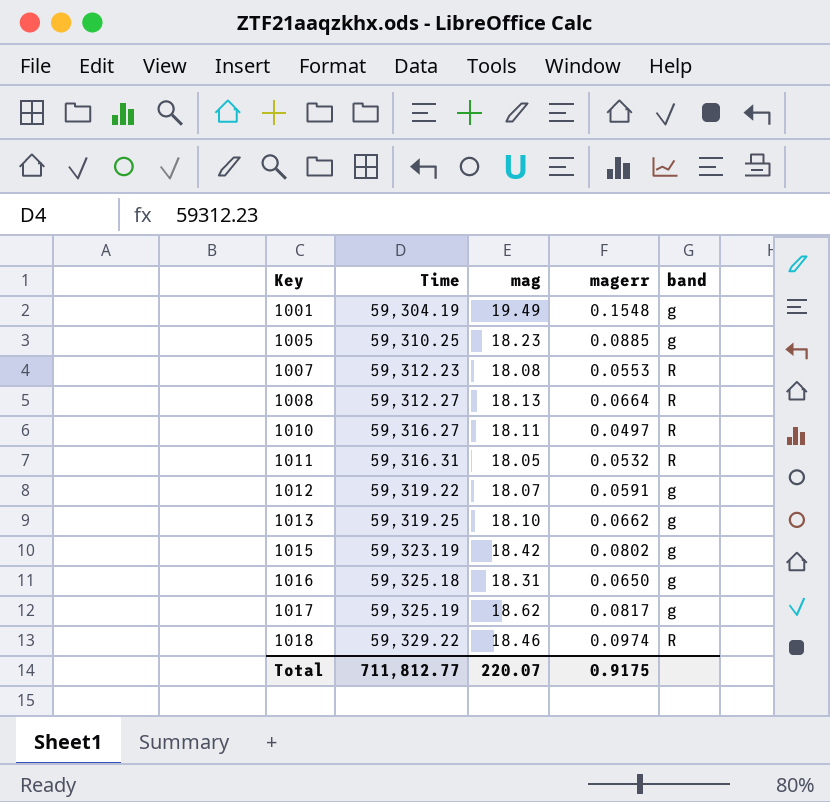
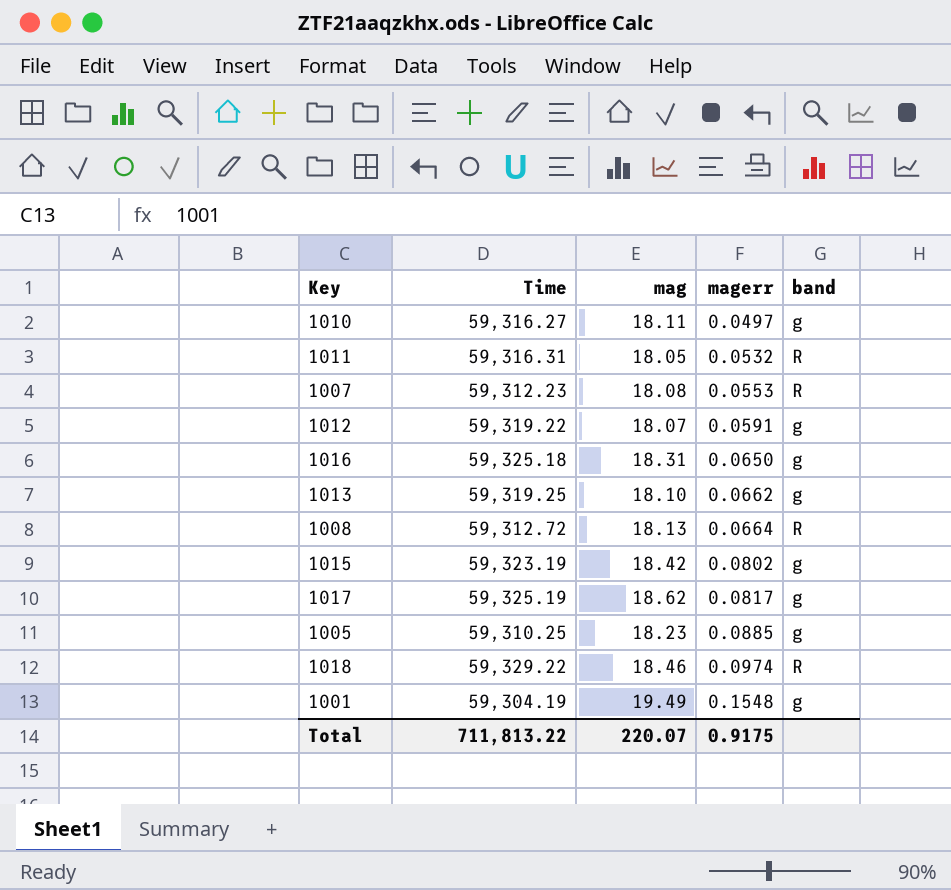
row order: Key ascending -> magerr ascending
1010 | band: R -> g
1008 | Time: 59,312.27 -> 59,312.72
Total | Time: 711,812.77 -> 711,813.22

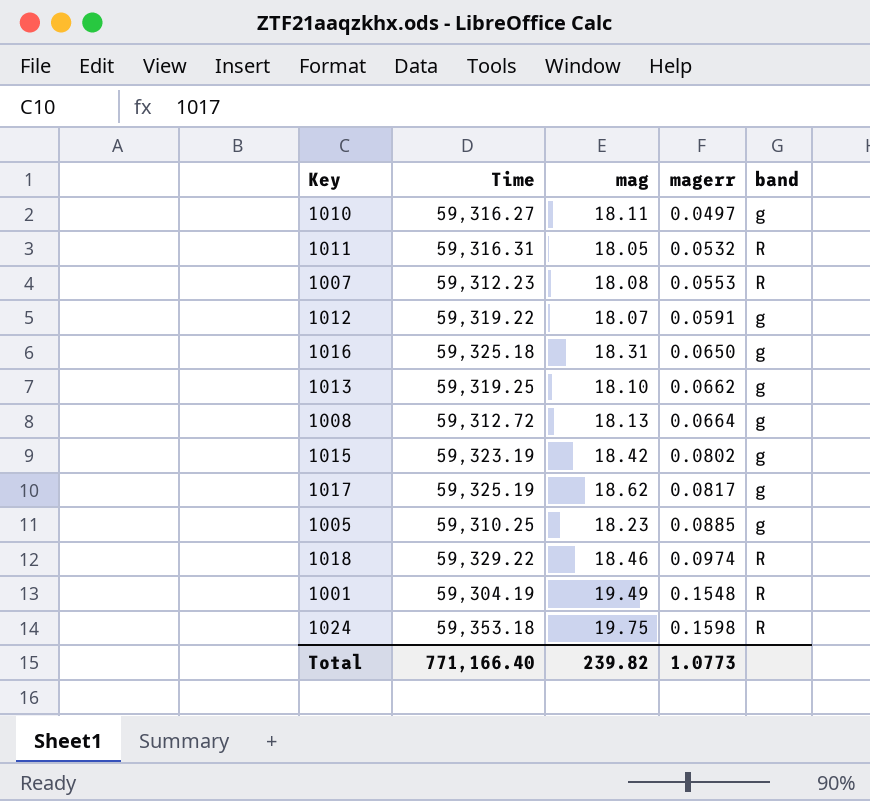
1008 | band: R -> g
1001 | band: g -> R
row 1024: none -> 59,353.18 | 19.75 | 0.1598 | R
Total | Time: 711,813.22 -> 771,166.40
Total | mag: 220.07 -> 239.82
Total | magerr: 0.9175 -> 1.0773

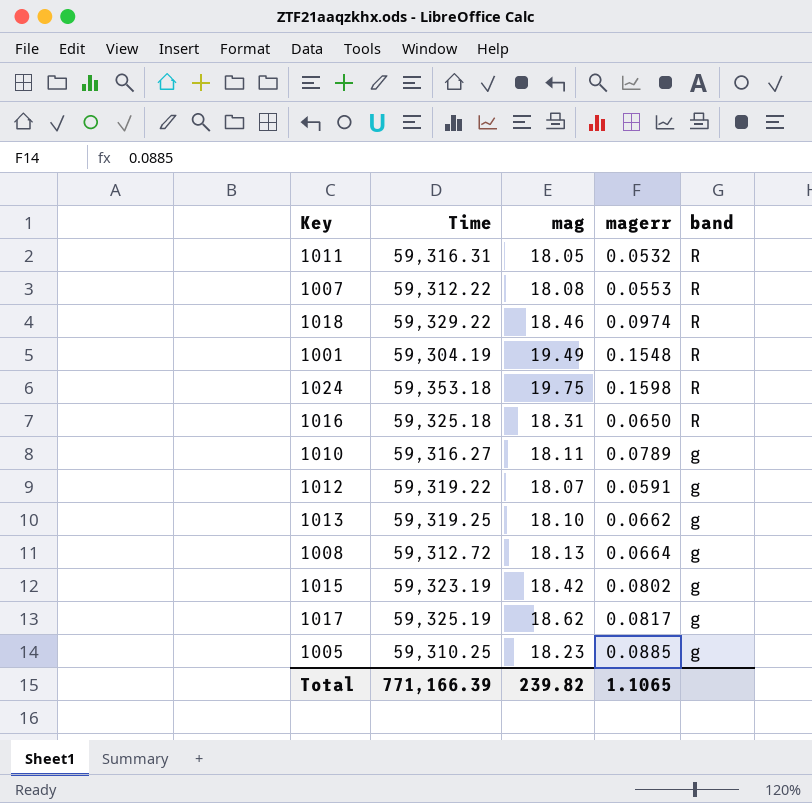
row order: magerr ascending -> band descending
1007 | Time: 59,312.23 -> 59,312.22
1016 | band: g -> R
1010 | magerr: 0.0497 -> 0.0789
Total | Time: 771,166.40 -> 771,166.39
Total | magerr: 1.0773 -> 1.1065

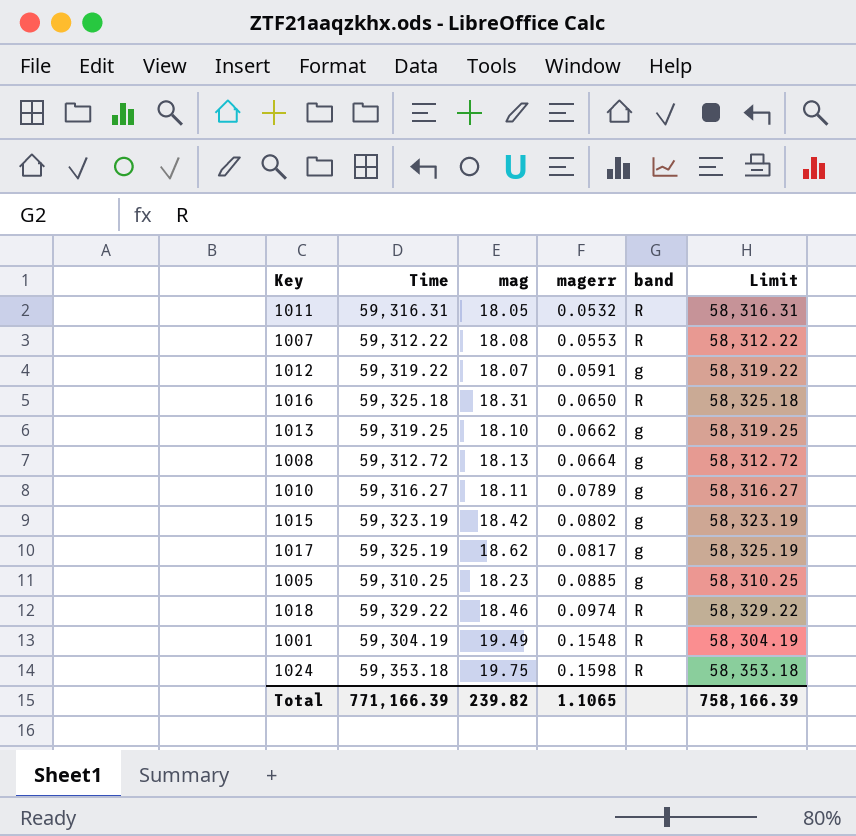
row order: band descending -> magerr ascending
column Limit | formula: none -> [Time] - 1000

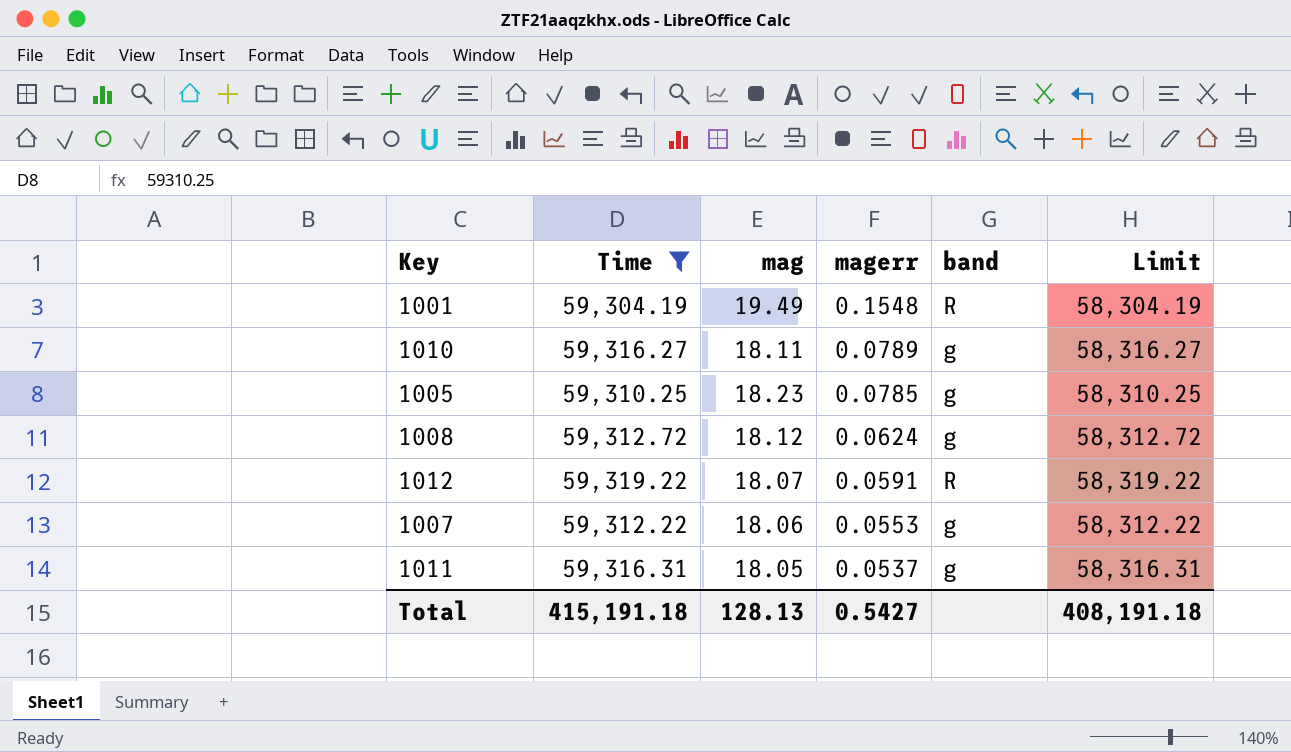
filter: none -> Time <= 59,319.22
row order: magerr ascending -> magerr descending
1005 | magerr: 0.0885 -> 0.0785
1008 | mag: 18.13 -> 18.12
1008 | magerr: 0.0664 -> 0.0624
1012 | band: g -> R
1007 | mag: 18.08 -> 18.06
1007 | band: R -> g
1011 | magerr: 0.0532 -> 0.0537
1011 | band: R -> g
Total | Time: 771,166.39 -> 415,191.18
Total | mag: 239.82 -> 128.13
Total | magerr: 1.1065 -> 0.5427
Total | Limit: 758,166.39 -> 408,191.18

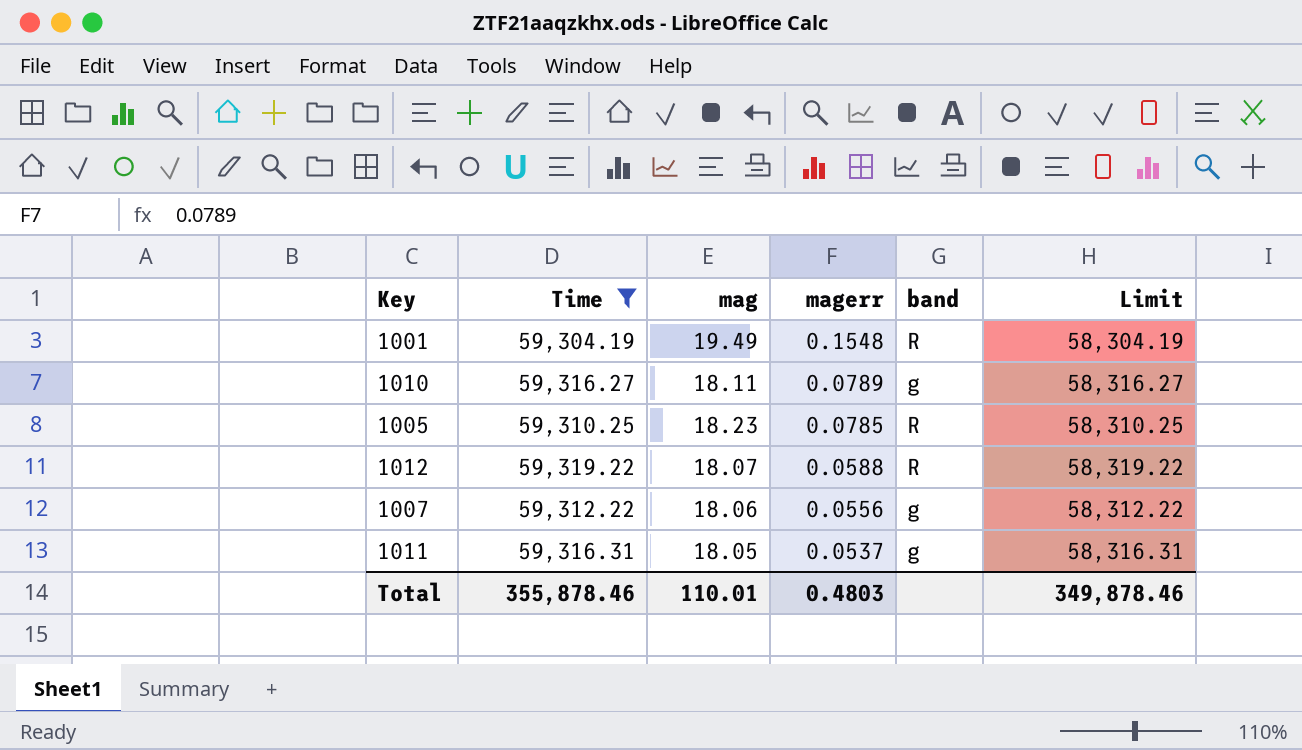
row 1008: 59,312.72 | 18.12 | 0.0624 | g | 58,312.72 -> none
1005 | band: g -> R
1012 | magerr: 0.0591 -> 0.0588
1007 | magerr: 0.0553 -> 0.0556
Total | Time: 415,191.18 -> 355,878.46
Total | mag: 128.13 -> 110.01
Total | magerr: 0.5427 -> 0.4803
Total | Limit: 408,191.18 -> 349,878.46

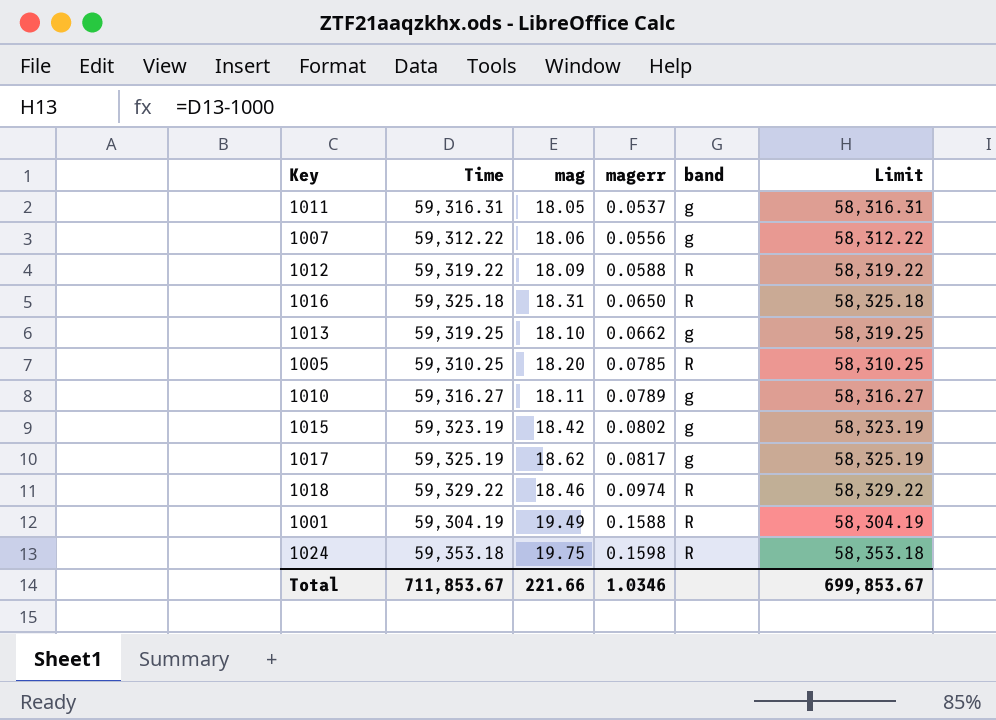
filter: Time <= 59,319.22 -> none
row order: magerr descending -> magerr ascending
1012 | mag: 18.07 -> 18.09
1005 | mag: 18.23 -> 18.20
1001 | magerr: 0.1548 -> 0.1588
Total | Time: 355,878.46 -> 711,853.67
Total | mag: 110.01 -> 221.66
Total | magerr: 0.4803 -> 1.0346
Total | Limit: 349,878.46 -> 699,853.67

